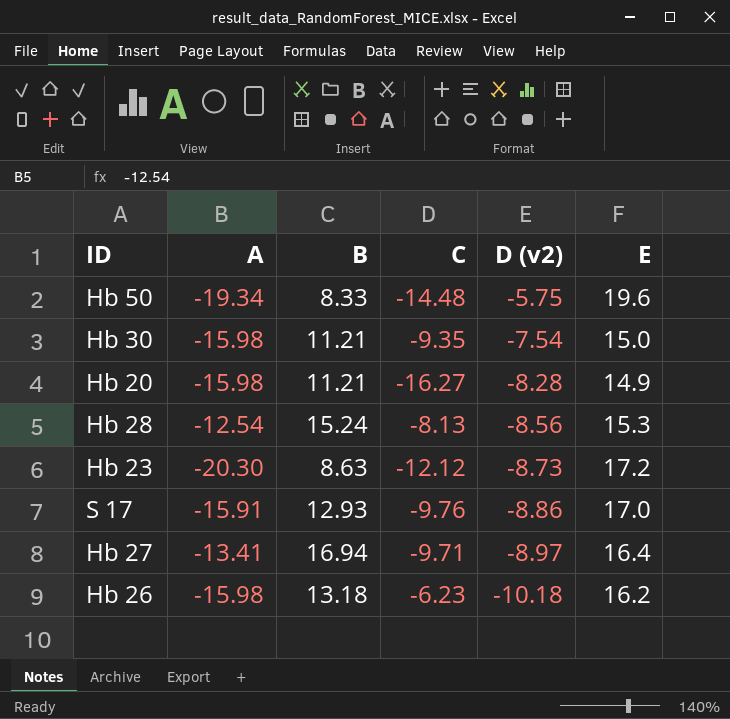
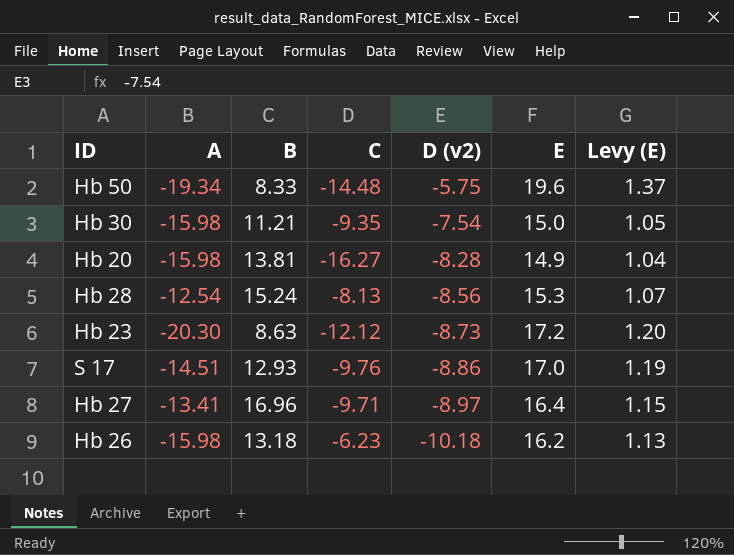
column Levy (E) | formula: none -> [E] * 0.07
Hb 20 | B: 11.21 -> 13.81
S 17 | A: -15.91 -> -14.51
Hb 27 | B: 16.94 -> 16.96

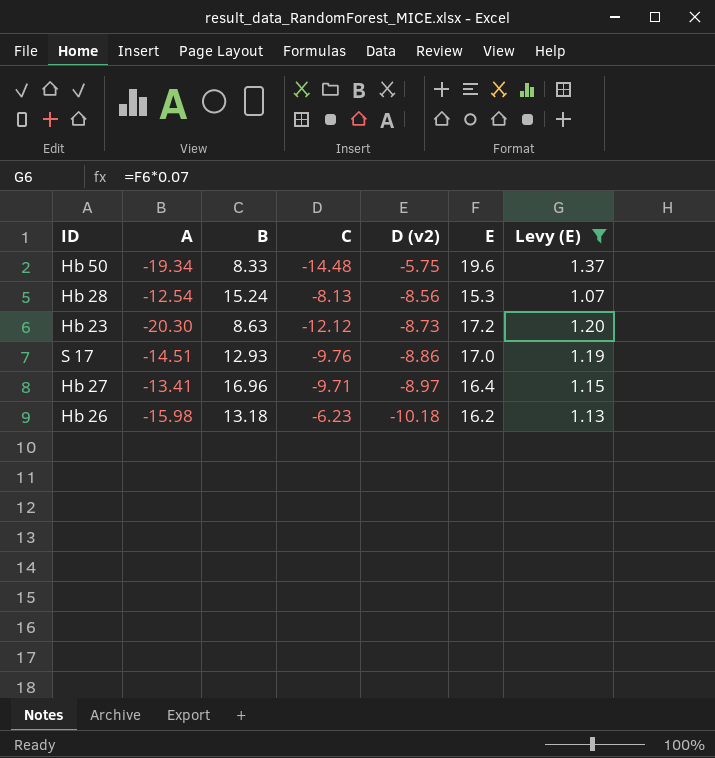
filter: none -> Levy (E) >= 1.07

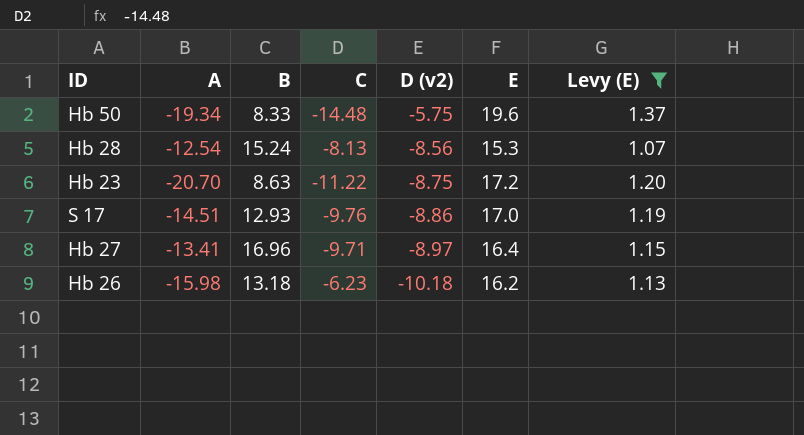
Hb 23 | A: -20.30 -> -20.70
Hb 23 | C: -12.12 -> -11.22
Hb 23 | D (v2): -8.73 -> -8.75

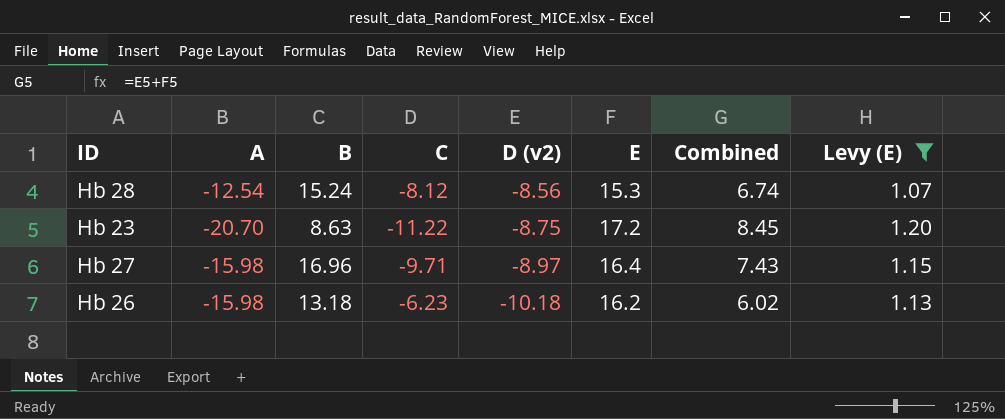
column Combined | formula: none -> [D (v2)] + [E]
row Hb 50: -19.34 | 8.33 | -14.48 | -5.75 | 19.6 | 1.37 -> none
row S 17: -14.51 | 12.93 | -9.76 | -8.86 | 17.0 | 1.19 -> none
Hb 28 | C: -8.13 -> -8.12
Hb 27 | A: -13.41 -> -15.98

